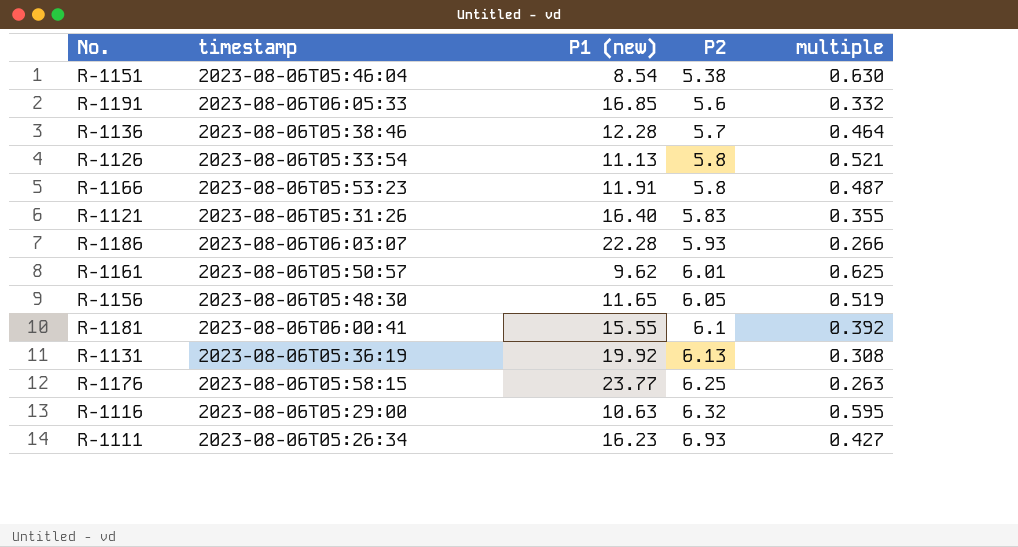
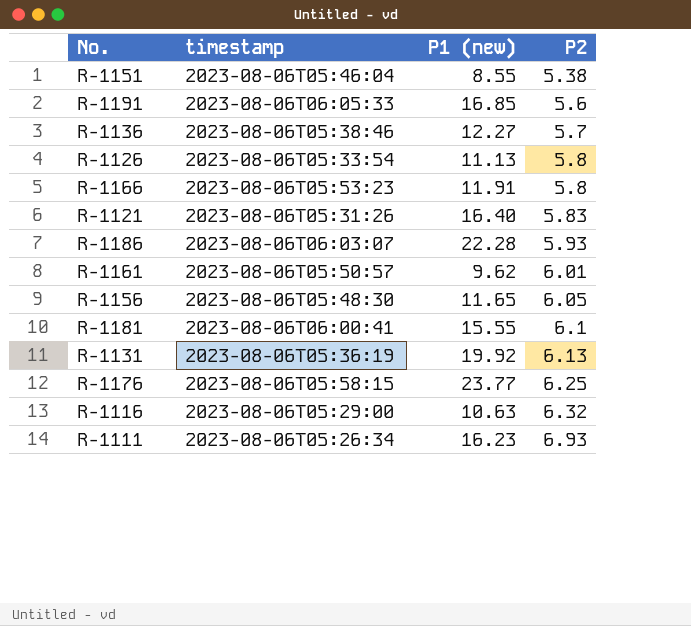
column multiple | formula: [P2] / [P1 (new)] -> none
R-1151 | P1 (new): 8.54 -> 8.55
R-1136 | P1 (new): 12.28 -> 12.27

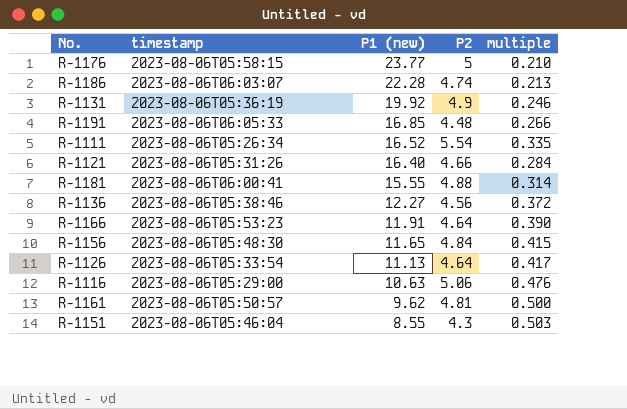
row order: P2 ascending -> P1 (new) descending
column multiple | formula: none -> [P2] / [P1 (new)]
R-1176 | P2: 6.25 -> 5
R-1186 | P2: 5.93 -> 4.74
R-1131 | P2: 6.13 -> 4.9
R-1191 | P2: 5.6 -> 4.48
R-1111 | P1 (new): 16.23 -> 16.52
R-1111 | P2: 6.93 -> 5.54
R-1121 | P2: 5.83 -> 4.66
R-1181 | P2: 6.1 -> 4.88
R-1136 | P2: 5.7 -> 4.56
R-1166 | P2: 5.8 -> 4.64
R-1156 | P2: 6.05 -> 4.84
R-1126 | P2: 5.8 -> 4.64
R-1116 | P2: 6.32 -> 5.06
R-1161 | P2: 6.01 -> 4.81
R-1151 | P2: 5.38 -> 4.3

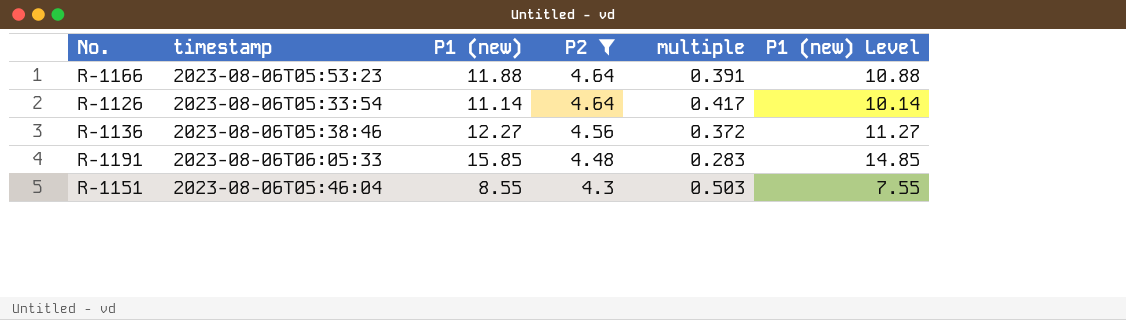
filter: none -> P2 <= 4.64
row order: P1 (new) descending -> P2 descending
column P1 (new) Level | formula: none -> [P1 (new)] - 1
R-1166 | P1 (new): 11.91 -> 11.88
R-1166 | multiple: 0.390 -> 0.391
R-1126 | P1 (new): 11.13 -> 11.14
R-1191 | P1 (new): 16.85 -> 15.85
R-1191 | multiple: 0.266 -> 0.283

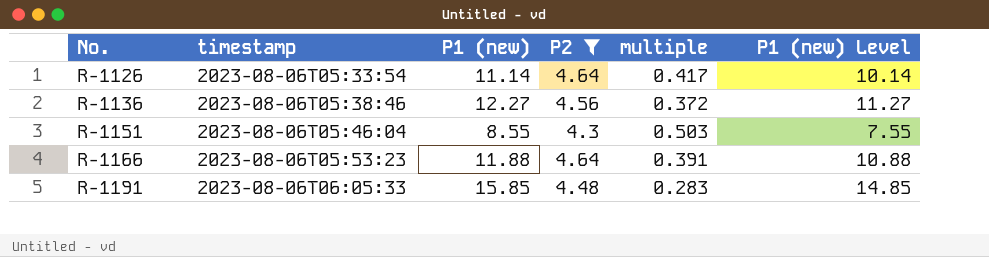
row order: P2 descending -> No. ascending

